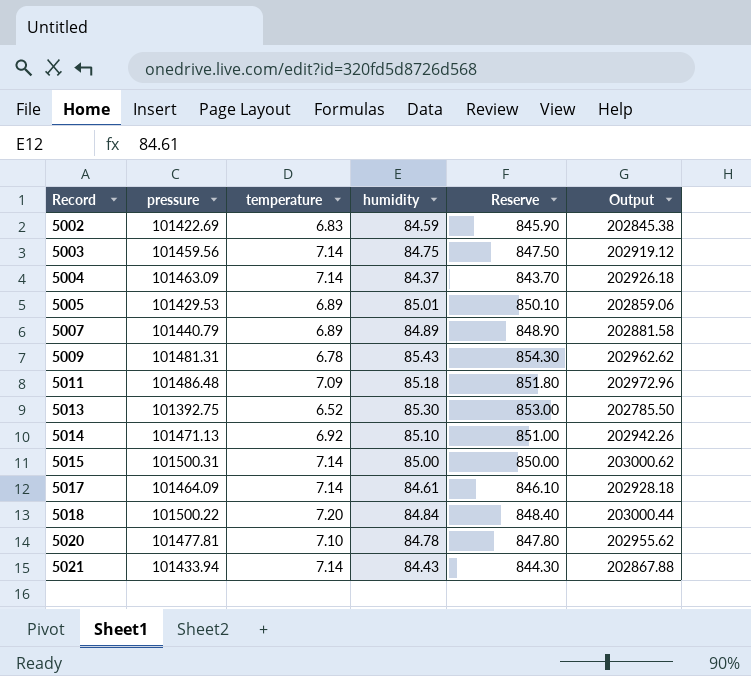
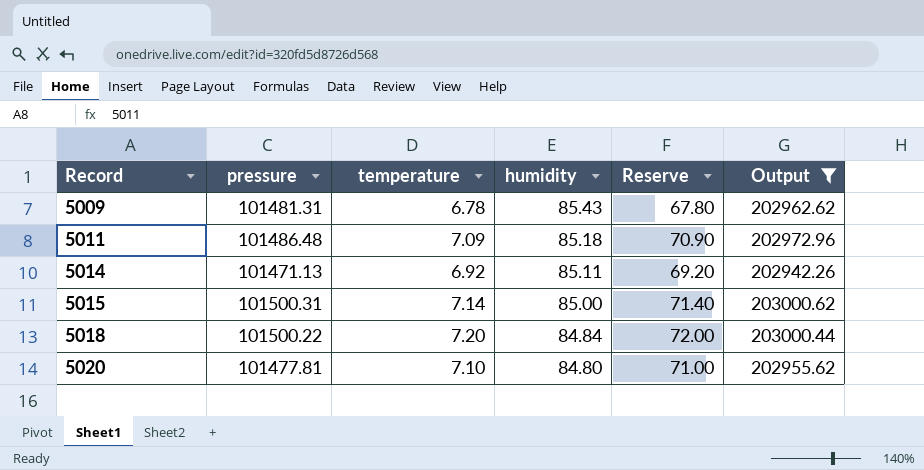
filter: none -> Output >= 202942.26
column Reserve | formula: [humidity] * 10 -> [temperature] * 10
5014 | humidity: 85.10 -> 85.11
5020 | humidity: 84.78 -> 84.80

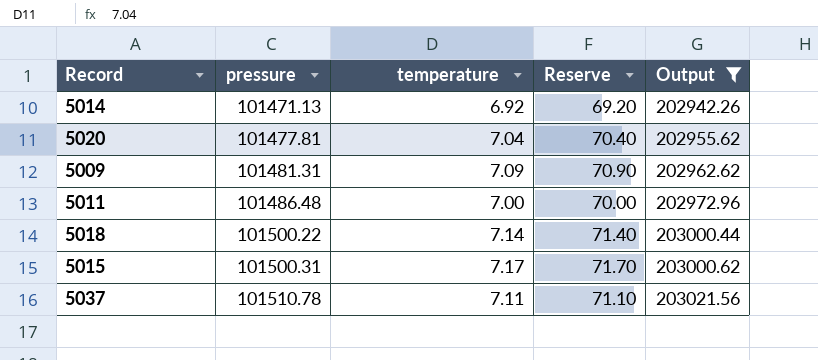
row order: Record ascending -> pressure ascending
column humidity | position: 4 -> none
5020 | temperature: 7.10 -> 7.04
5020 | Reserve: 71.00 -> 70.40
5009 | temperature: 6.78 -> 7.09
5009 | Reserve: 67.80 -> 70.90
5011 | temperature: 7.09 -> 7.00
5011 | Reserve: 70.90 -> 70.00
5018 | temperature: 7.20 -> 7.14
5018 | Reserve: 72.00 -> 71.40
5015 | temperature: 7.14 -> 7.17
5015 | Reserve: 71.40 -> 71.70
row 5037: none -> 101510.78 | 7.11 | 71.10 | 203021.56

